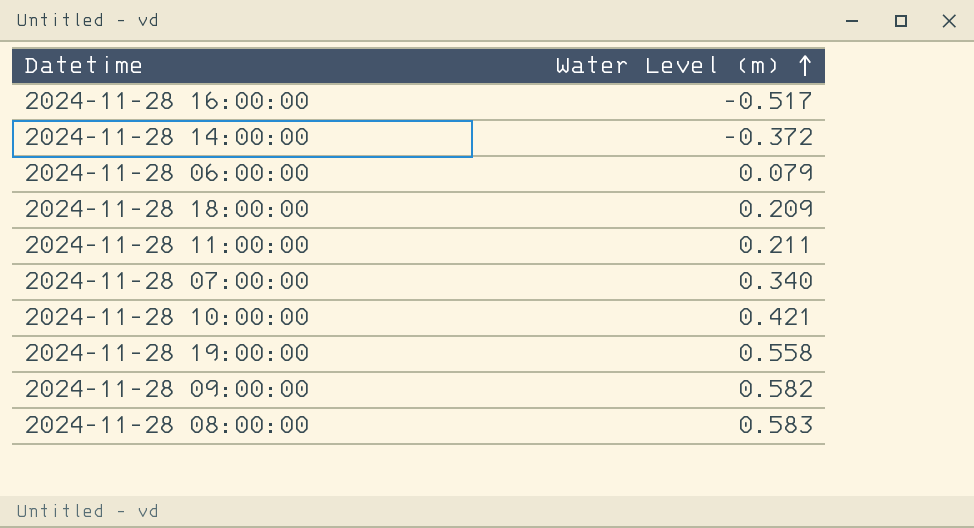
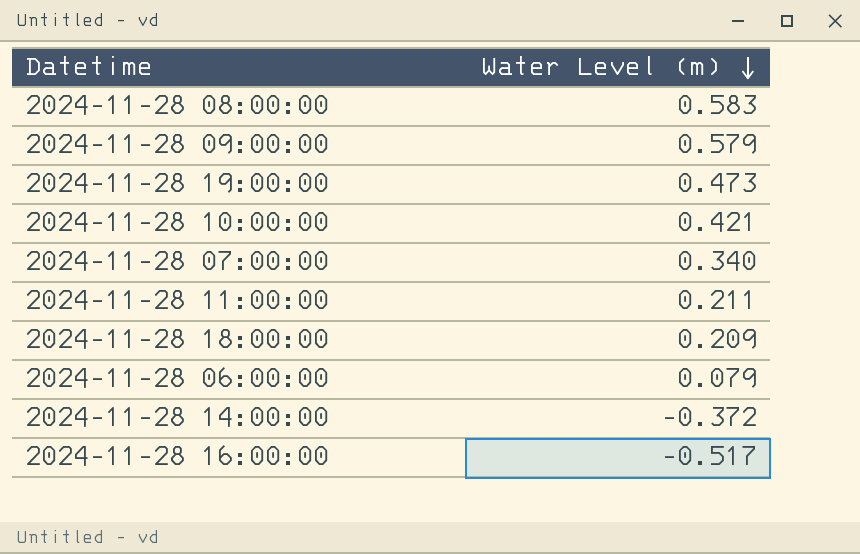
row order: Water Level (m) ascending -> Water Level (m) descending
2024-11-28 09:00:00 | Water Level (m): 0.582 -> 0.579
2024-11-28 19:00:00 | Water Level (m): 0.558 -> 0.473

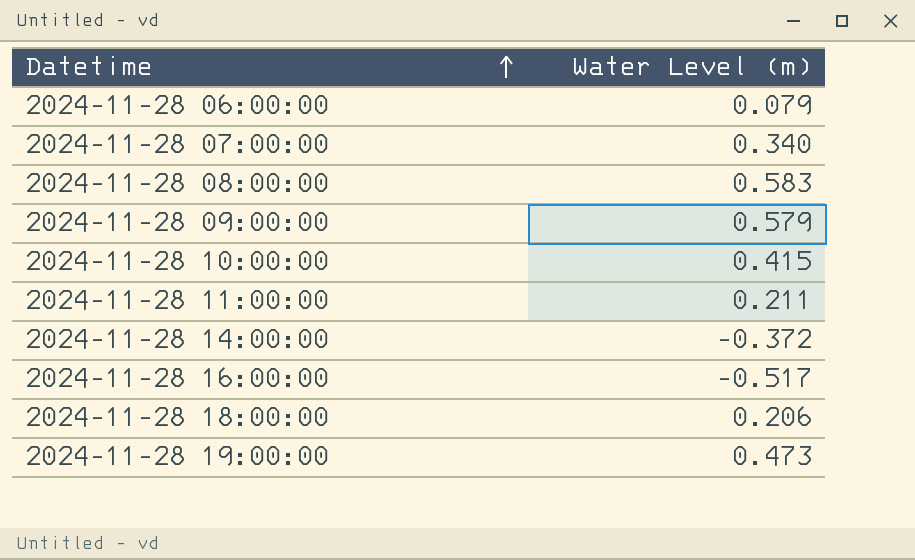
row order: Water Level (m) descending -> Datetime ascending
2024-11-28 10:00:00 | Water Level (m): 0.421 -> 0.415
2024-11-28 18:00:00 | Water Level (m): 0.209 -> 0.206

